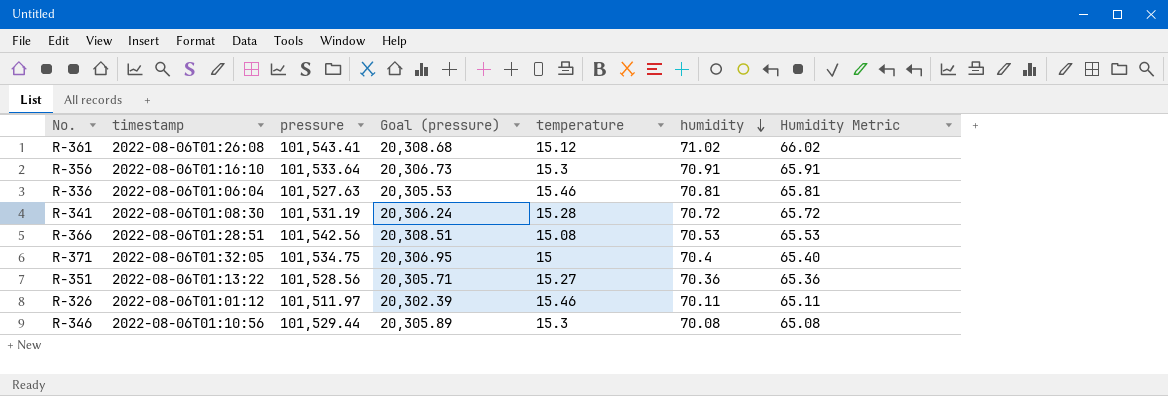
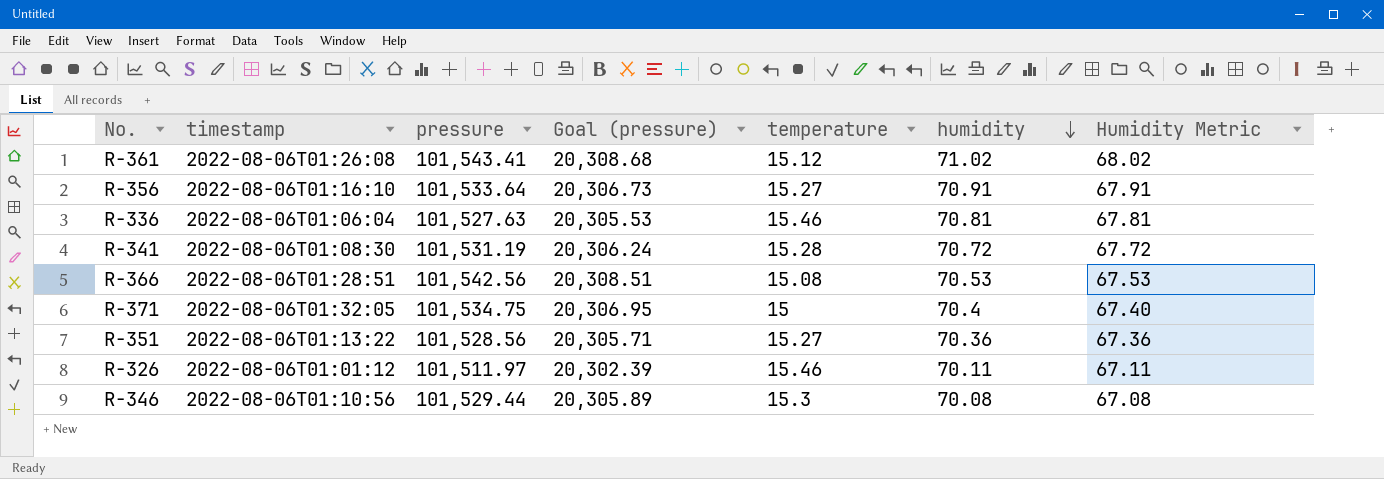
column Humidity Metric | formula: [humidity] - 5 -> [humidity] - 3
R-356 | temperature: 15.3 -> 15.27

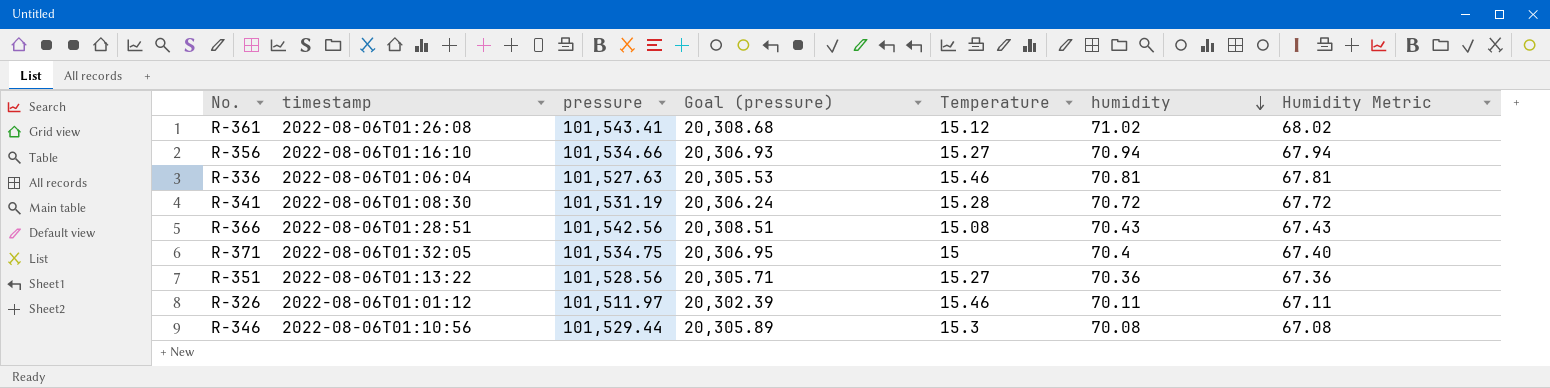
column name: temperature -> Temperature
R-356 | pressure: 101,533.64 -> 101,534.66
R-356 | Goal (pressure): 20,306.73 -> 20,306.93
R-356 | humidity: 70.91 -> 70.94
R-356 | Humidity Metric: 67.91 -> 67.94
R-366 | humidity: 70.53 -> 70.43
R-366 | Humidity Metric: 67.53 -> 67.43

